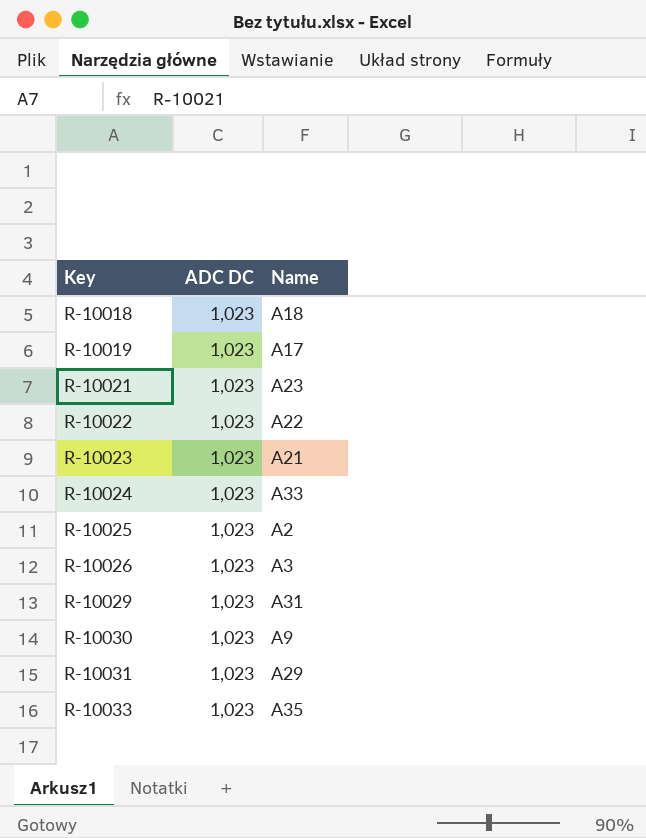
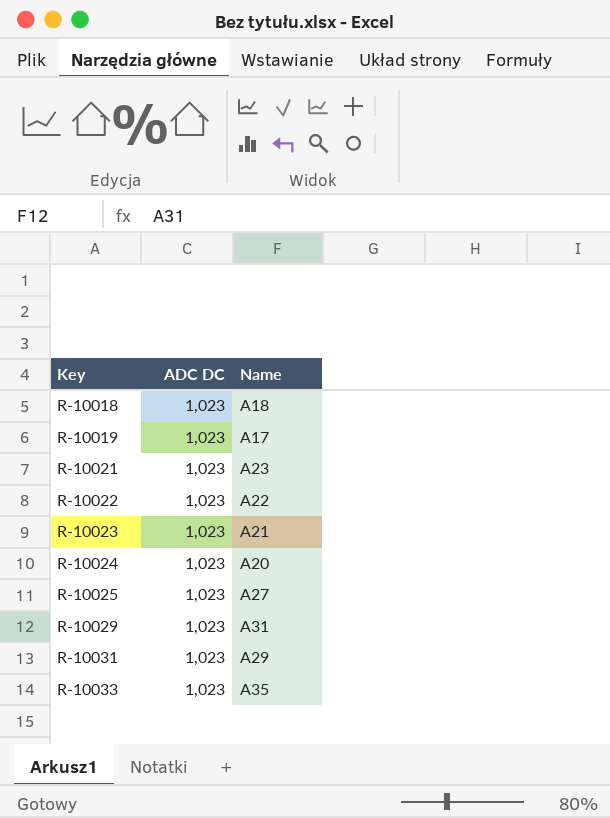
row R-10026: 1,023 | A3 -> none
row R-10030: 1,023 | A9 -> none
R-10024 | Name: A33 -> A20
R-10025 | Name: A2 -> A27

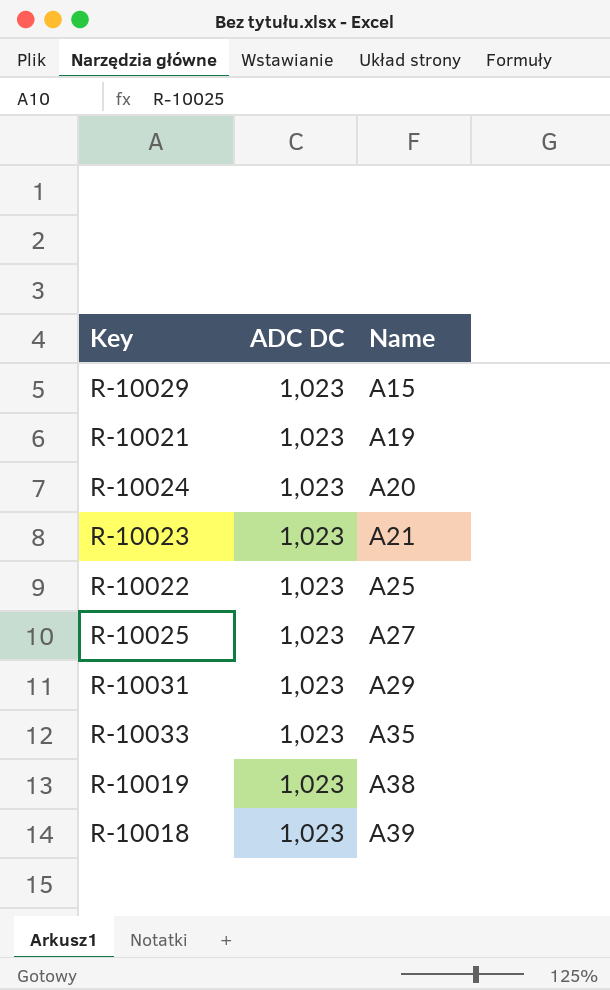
row order: Key ascending -> Name ascending
R-10029 | Name: A31 -> A15
R-10021 | Name: A23 -> A19
R-10022 | Name: A22 -> A25
R-10019 | Name: A17 -> A38
R-10018 | Name: A18 -> A39

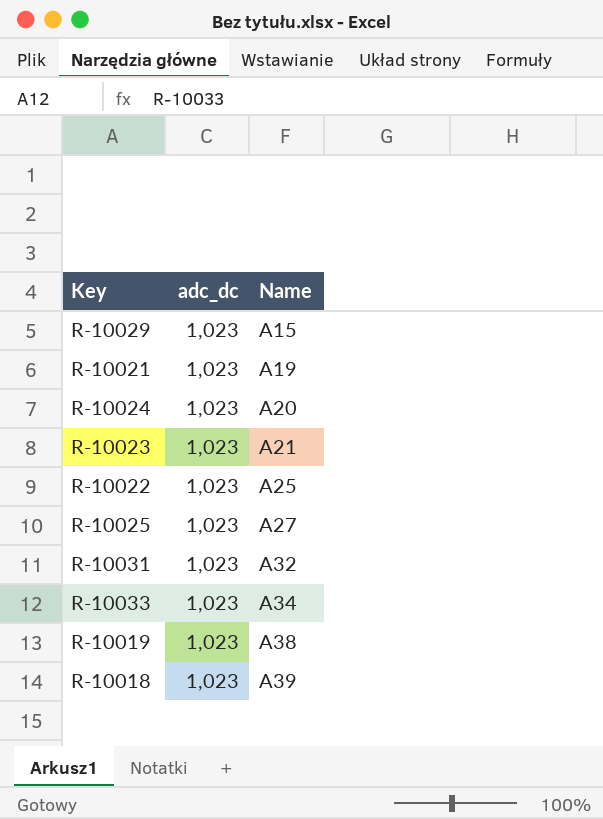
column name: ADC DC -> adc_dc
R-10031 | Name: A29 -> A32
R-10033 | Name: A35 -> A34

